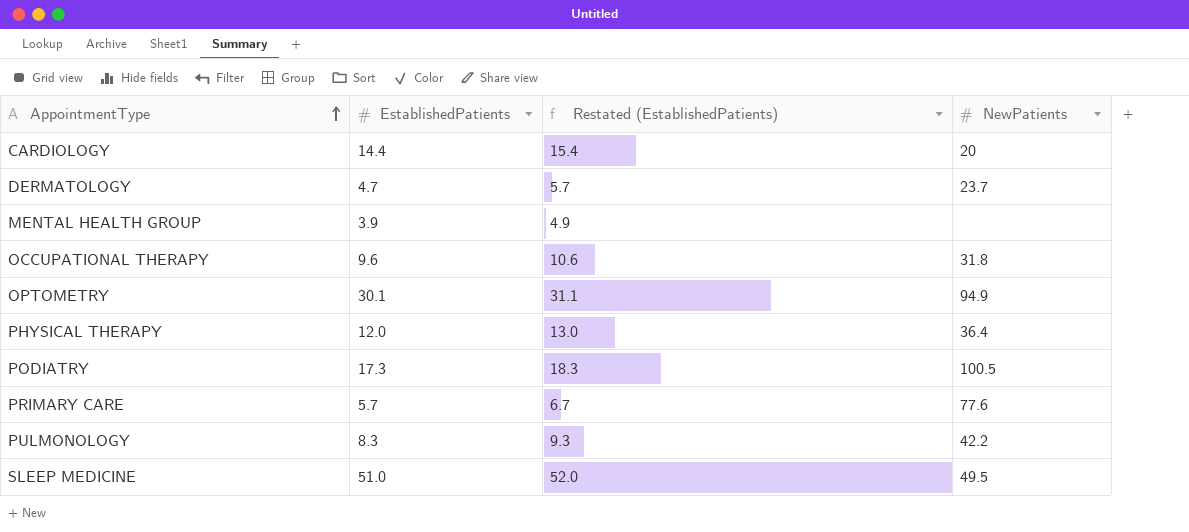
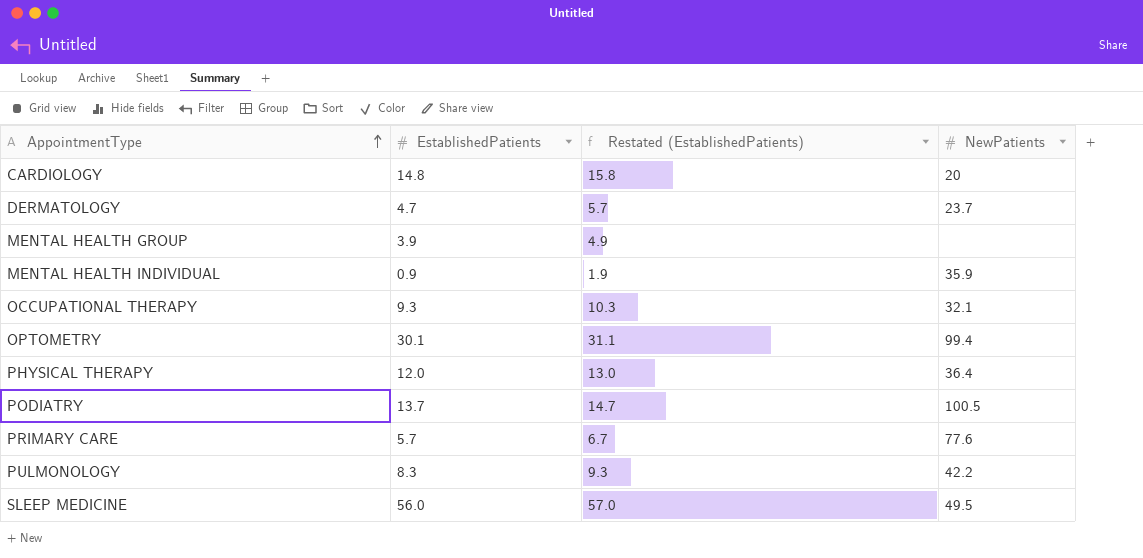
CARDIOLOGY | EstablishedPatients: 14.4 -> 14.8
CARDIOLOGY | Restated (EstablishedPatients): 15.4 -> 15.8
row MENTAL HEALTH INDIVIDUAL: none -> 0.9 | 1.9 | 35.9
OCCUPATIONAL THERAPY | EstablishedPatients: 9.6 -> 9.3
OCCUPATIONAL THERAPY | Restated (EstablishedPatients): 10.6 -> 10.3
OCCUPATIONAL THERAPY | NewPatients: 31.8 -> 32.1
OPTOMETRY | NewPatients: 94.9 -> 99.4
PODIATRY | EstablishedPatients: 17.3 -> 13.7
PODIATRY | Restated (EstablishedPatients): 18.3 -> 14.7
SLEEP MEDICINE | EstablishedPatients: 51.0 -> 56.0
SLEEP MEDICINE | Restated (EstablishedPatients): 52.0 -> 57.0

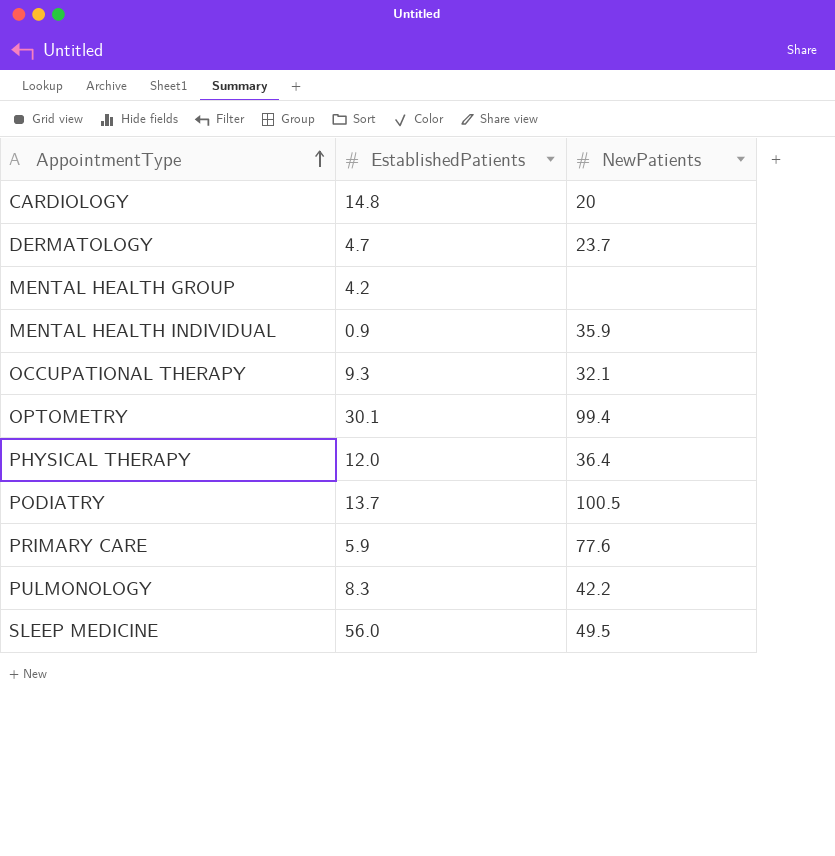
column Restated (EstablishedPatients) | formula: [EstablishedPatients] + 1 -> none
MENTAL HEALTH GROUP | EstablishedPatients: 3.9 -> 4.2
PRIMARY CARE | EstablishedPatients: 5.7 -> 5.9

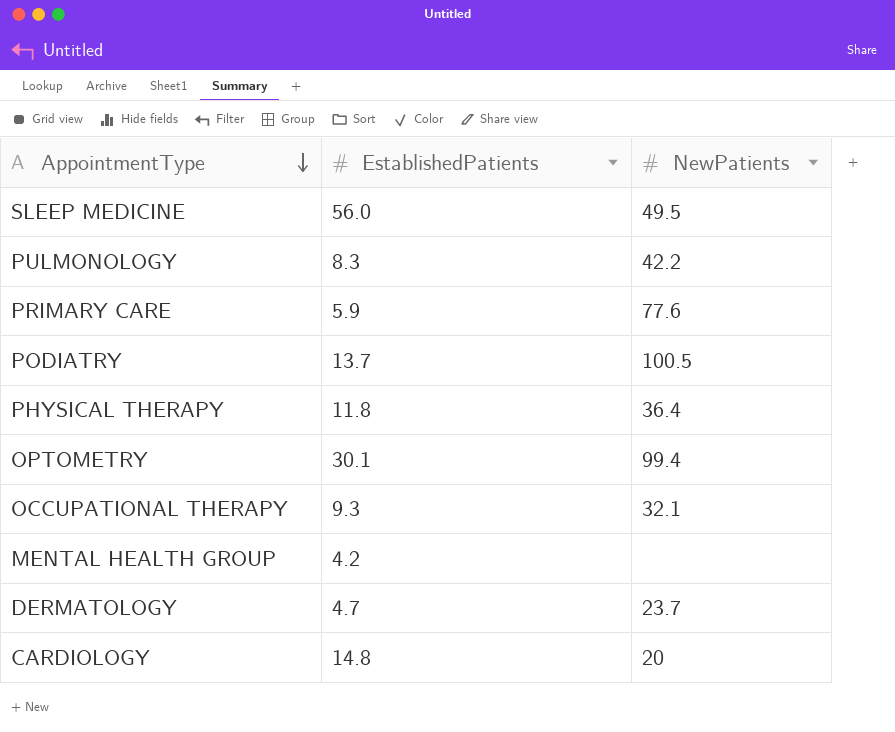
row order: AppointmentType ascending -> AppointmentType descending
row MENTAL HEALTH INDIVIDUAL: 0.9 | 35.9 -> none
PHYSICAL THERAPY | EstablishedPatients: 12.0 -> 11.8

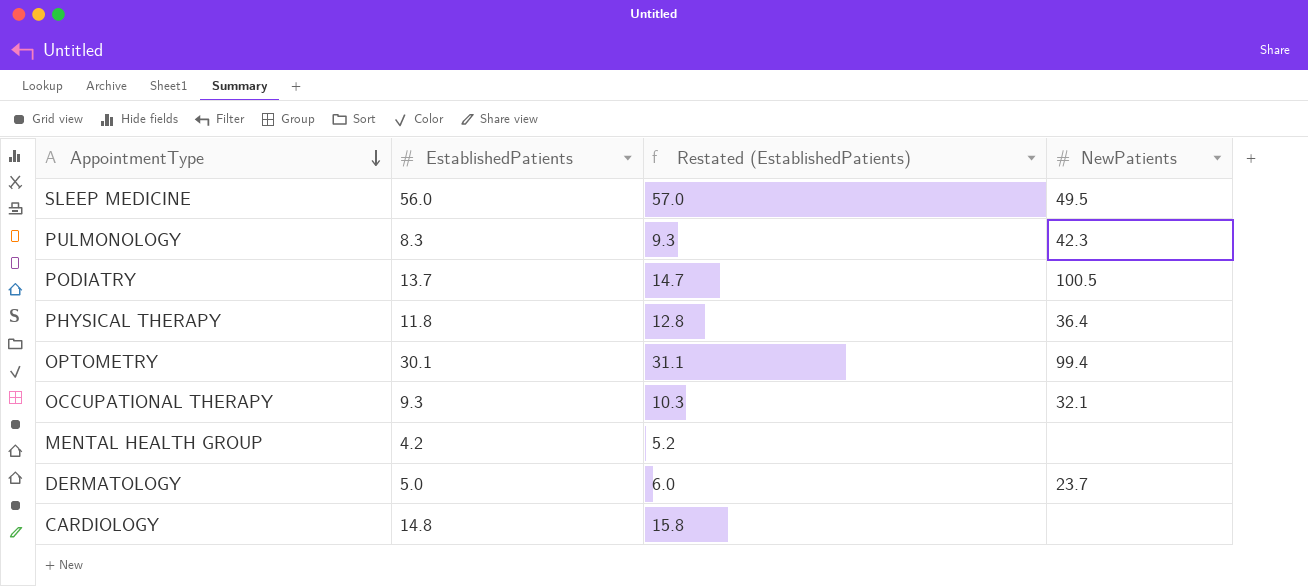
column Restated (EstablishedPatients) | formula: none -> [EstablishedPatients] + 1
row PRIMARY CARE: 5.9 | 77.6 -> none
PULMONOLOGY | NewPatients: 42.2 -> 42.3
DERMATOLOGY | EstablishedPatients: 4.7 -> 5.0
CARDIOLOGY | NewPatients: 20 -> none

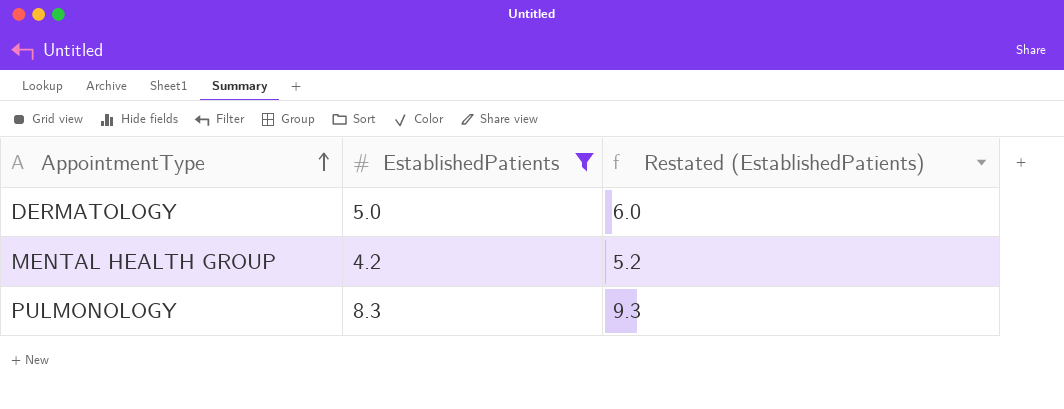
filter: none -> EstablishedPatients <= 8.3
row order: AppointmentType descending -> AppointmentType ascending
column NewPatients | position: 4 -> none

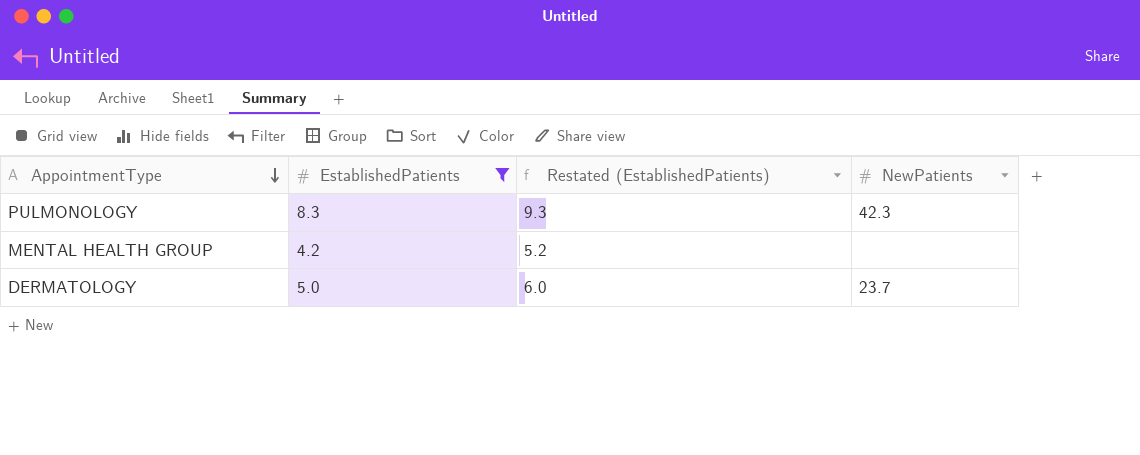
row order: AppointmentType ascending -> AppointmentType descending
column NewPatients | position: none -> 4

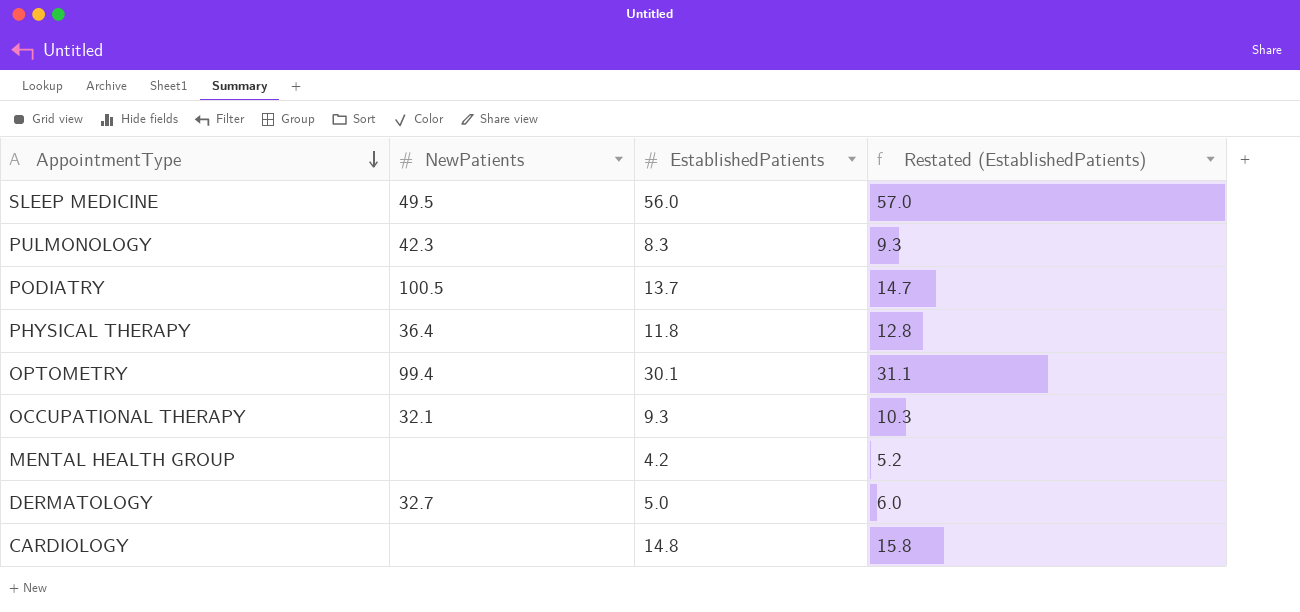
filter: EstablishedPatients <= 8.3 -> none
column NewPatients | position: 4 -> 2
DERMATOLOGY | NewPatients: 23.7 -> 32.7

